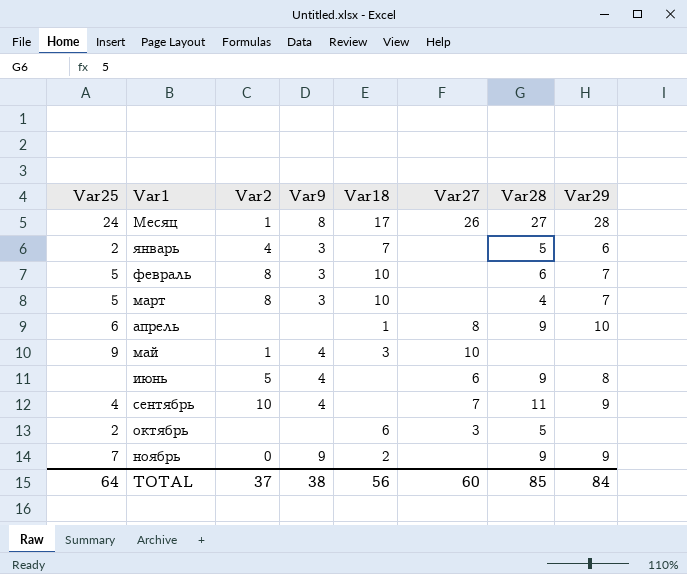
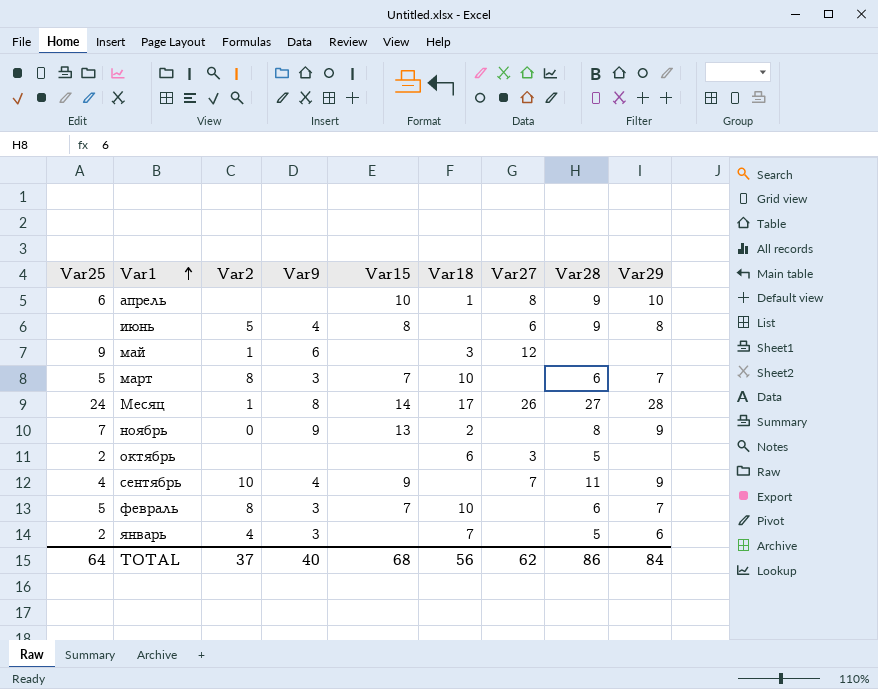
row order: none -> Var1 ascending
column Var15 | position: none -> 5
май | Var9: 4 -> 6
май | Var27: 10 -> 12
март | Var28: 4 -> 6
ноябрь | Var28: 9 -> 8
TOTAL | Var9: 38 -> 40
TOTAL | Var27: 60 -> 62
TOTAL | Var28: 85 -> 86

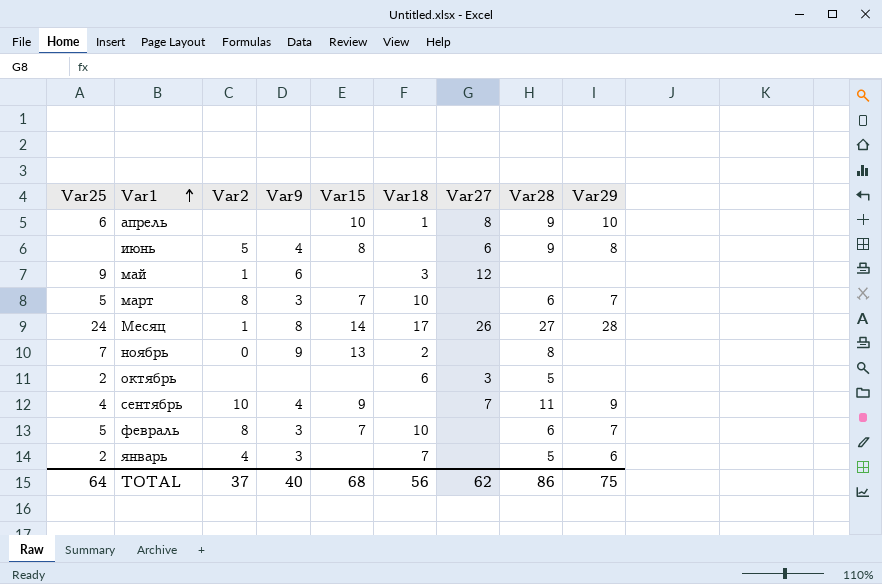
ноябрь | Var29: 9 -> none
TOTAL | Var29: 84 -> 75

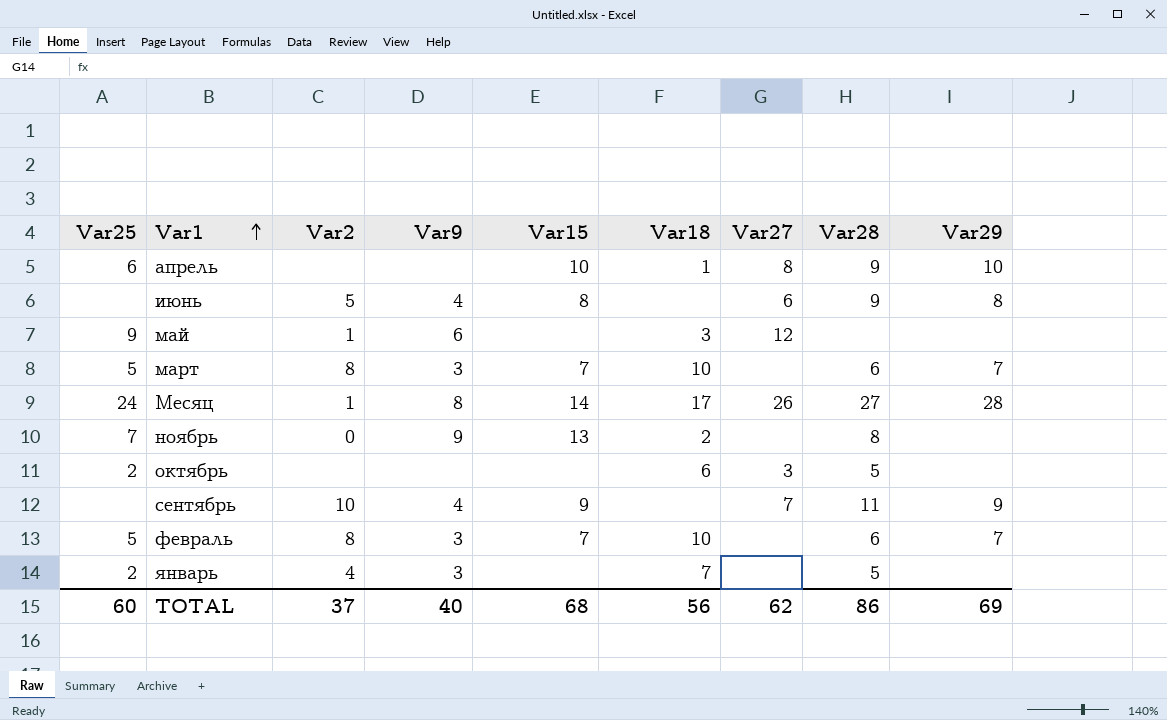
сентябрь | Var25: 4 -> none
январь | Var29: 6 -> none
TOTAL | Var25: 64 -> 60
TOTAL | Var29: 75 -> 69

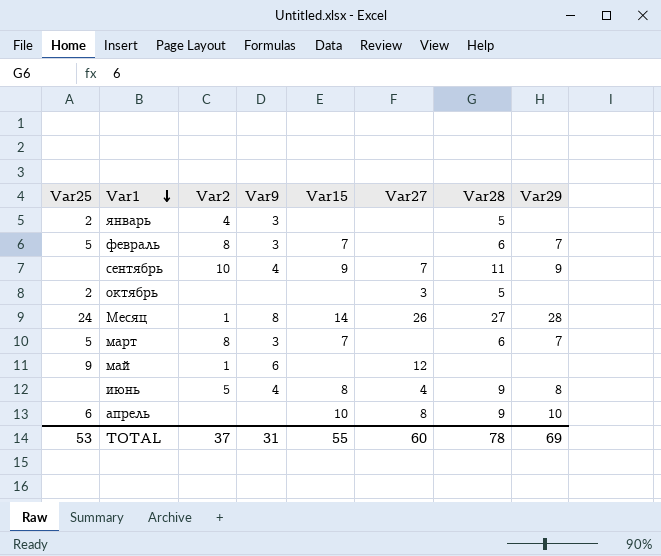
row order: Var1 ascending -> Var1 descending
column Var18 | position: 6 -> none
row ноябрь: 7 | 0 | 9 | 13 | 2 | none | 8 | none -> none
июнь | Var27: 6 -> 4
TOTAL | Var25: 60 -> 53
TOTAL | Var9: 40 -> 31
TOTAL | Var15: 68 -> 55
TOTAL | Var27: 62 -> 60
TOTAL | Var28: 86 -> 78

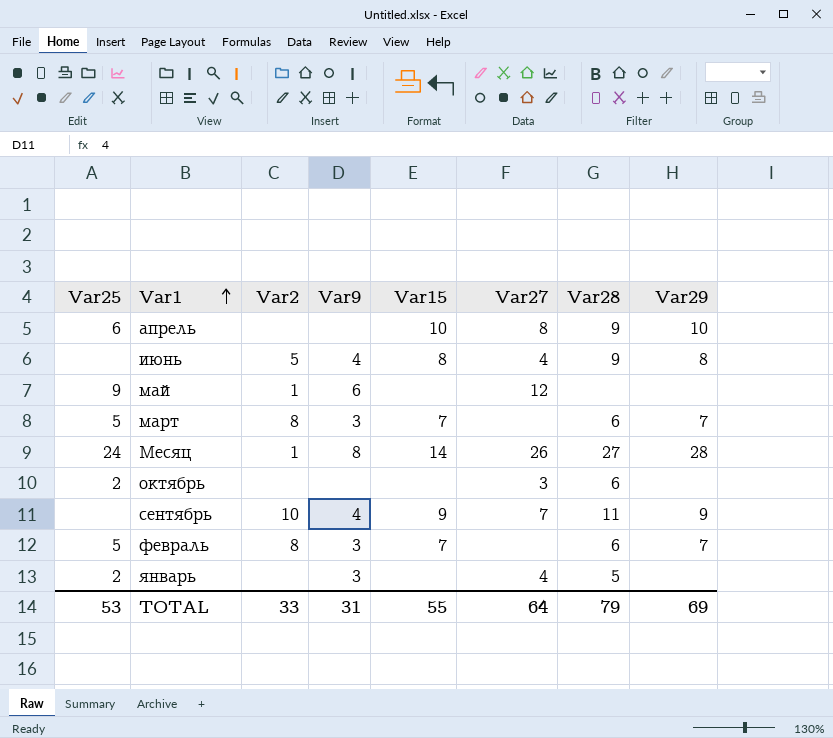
row order: Var1 descending -> Var1 ascending
октябрь | Var28: 5 -> 6
январь | Var2: 4 -> none
январь | Var27: none -> 4
TOTAL | Var2: 37 -> 33
TOTAL | Var27: 60 -> 64
TOTAL | Var28: 78 -> 79

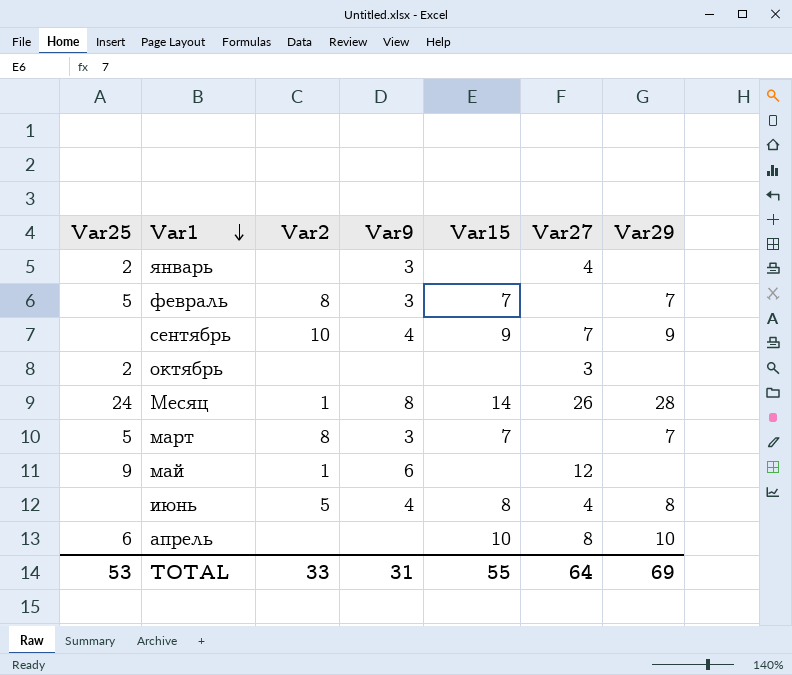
row order: Var1 ascending -> Var1 descending
column Var28 | position: 7 -> none

